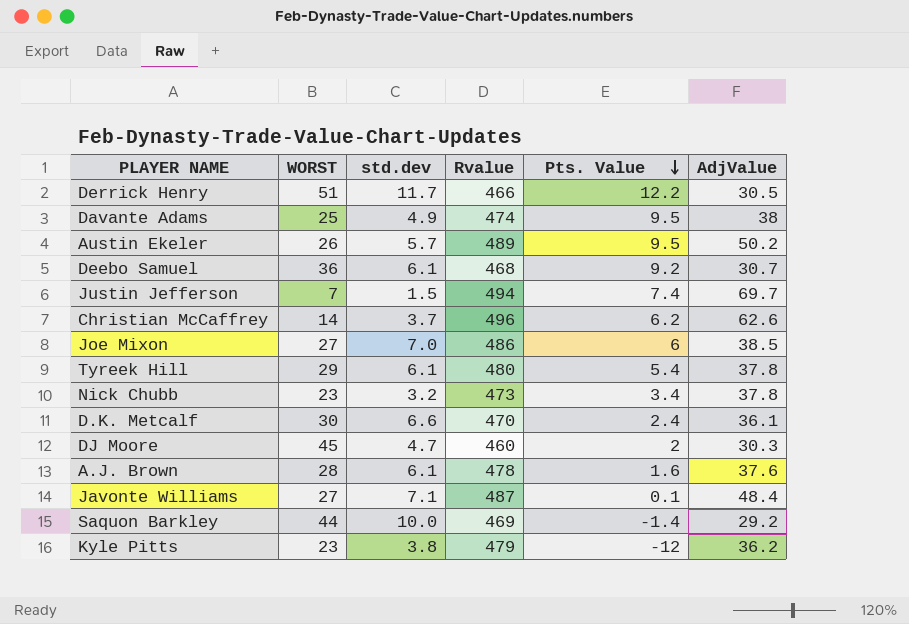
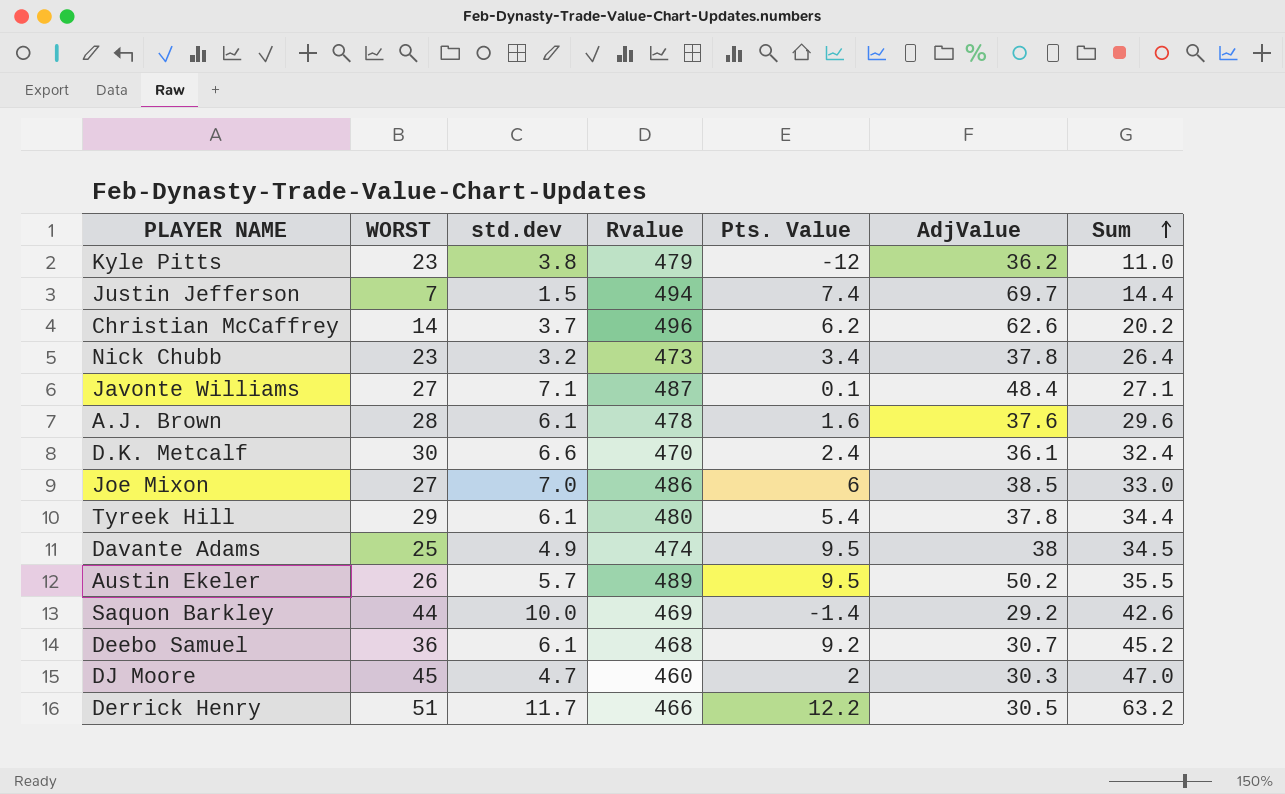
row order: Pts. Value descending -> Sum ascending
column Sum | formula: none -> [WORST] + [Pts. Value]

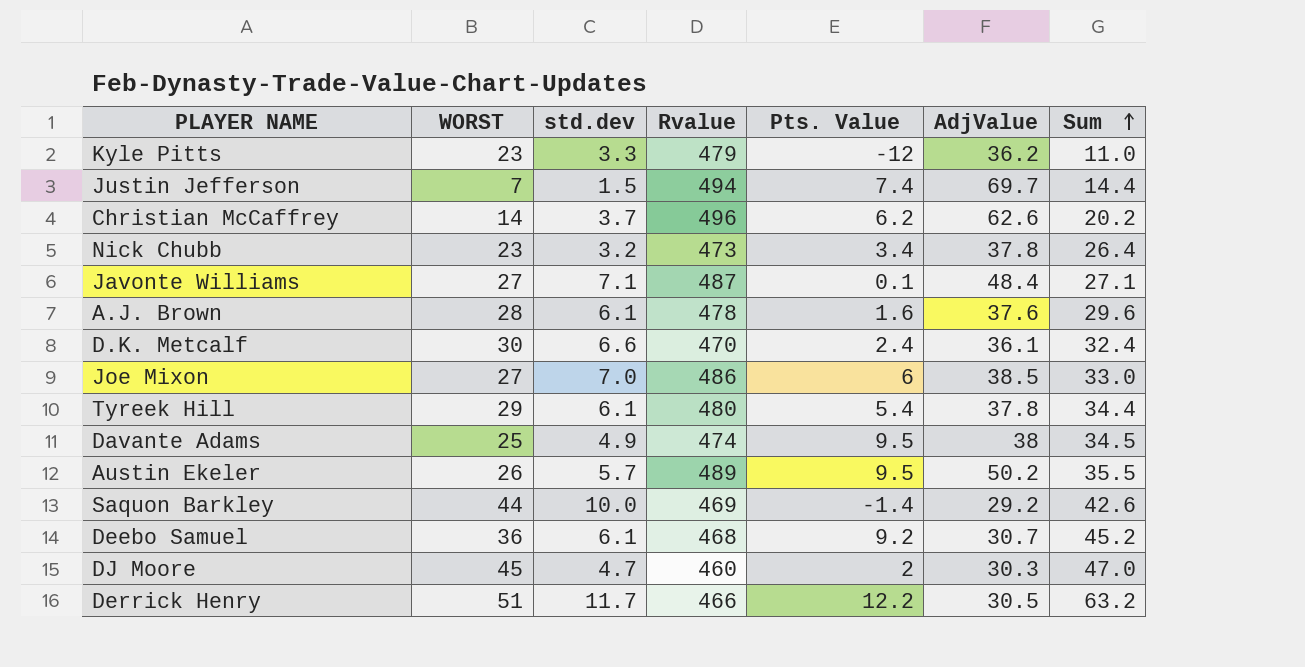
Kyle Pitts | std.dev: 3.8 -> 3.3

